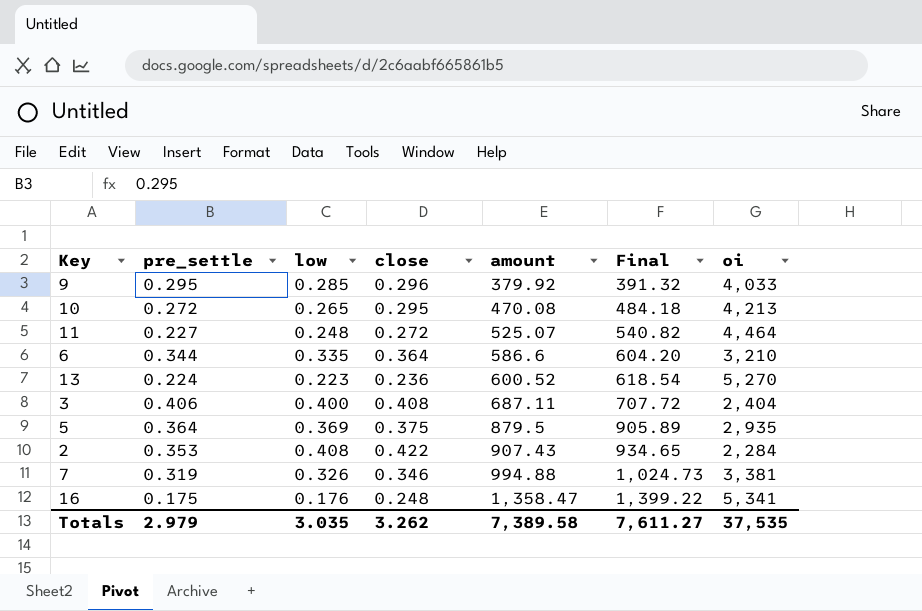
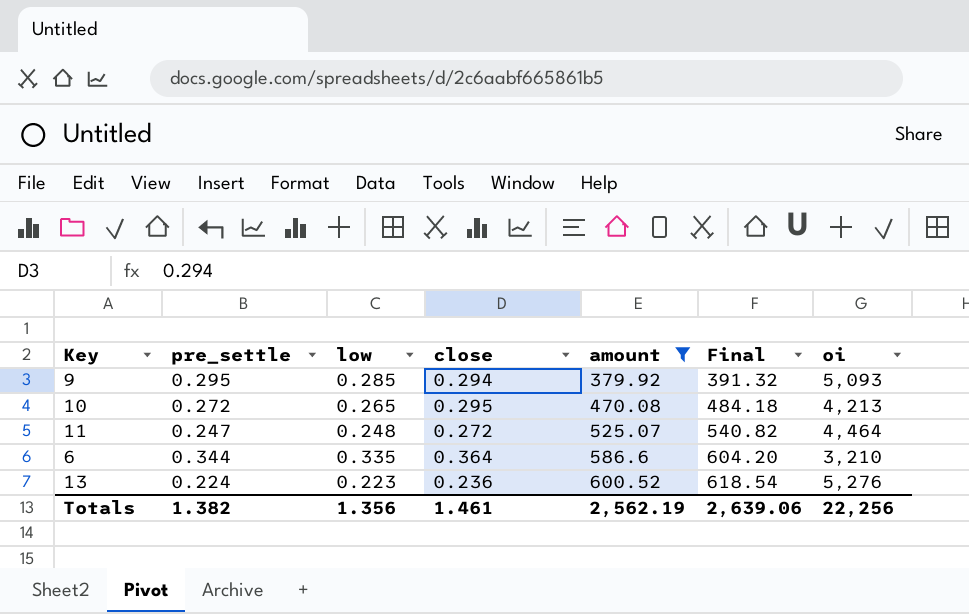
filter: none -> amount <= 600.52
9 | close: 0.296 -> 0.294
9 | oi: 4,033 -> 5,093
11 | pre_settle: 0.227 -> 0.247
13 | oi: 5,270 -> 5,276
Totals | pre_settle: 2.979 -> 1.382
Totals | low: 3.035 -> 1.356
Totals | close: 3.262 -> 1.461
Totals | amount: 7,389.58 -> 2,562.19
Totals | Final: 7,611.27 -> 2,639.06
Totals | oi: 37,535 -> 22,256

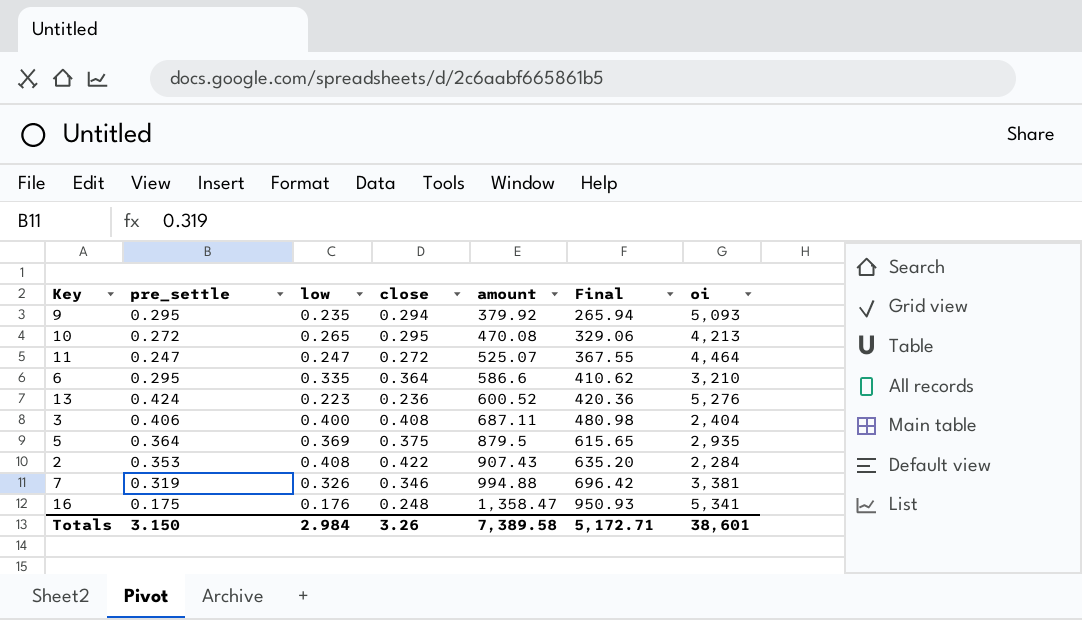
filter: amount <= 600.52 -> none
column Final | formula: [amount] * 1.03 -> [amount] * 0.7
9 | low: 0.285 -> 0.235
11 | low: 0.248 -> 0.247
6 | pre_settle: 0.344 -> 0.295
13 | pre_settle: 0.224 -> 0.424
Totals | pre_settle: 1.382 -> 3.150
Totals | low: 1.356 -> 2.984
Totals | close: 1.461 -> 3.26
Totals | amount: 2,562.19 -> 7,389.58
Totals | Final: 2,639.06 -> 5,172.71
Totals | oi: 22,256 -> 38,601

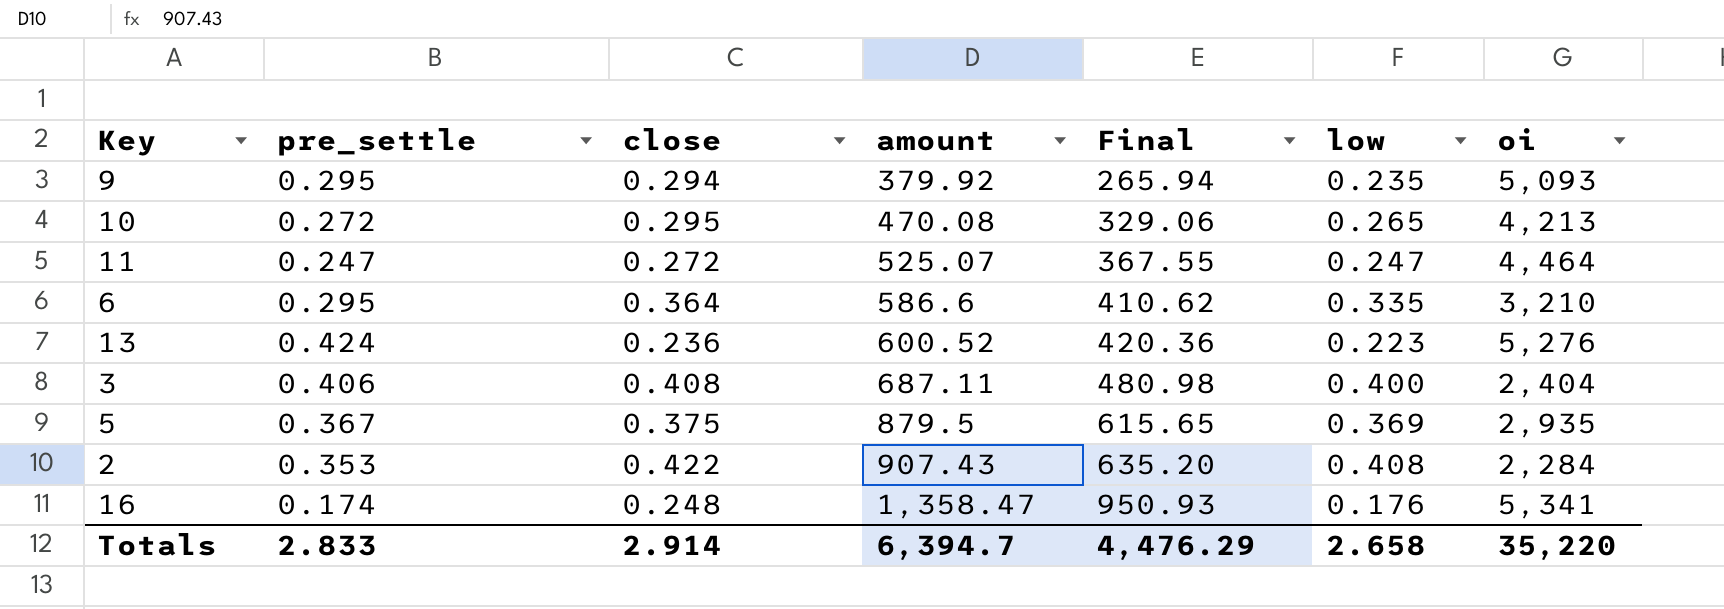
column low | position: 3 -> 6
row 7: 0.319 | 0.326 | 0.346 | 994.88 | 696.42 | 3,381 -> none
5 | pre_settle: 0.364 -> 0.367
16 | pre_settle: 0.175 -> 0.174
Totals | pre_settle: 3.150 -> 2.833
Totals | close: 3.26 -> 2.914
Totals | amount: 7,389.58 -> 6,394.7
Totals | Final: 5,172.71 -> 4,476.29
Totals | low: 2.984 -> 2.658
Totals | oi: 38,601 -> 35,220

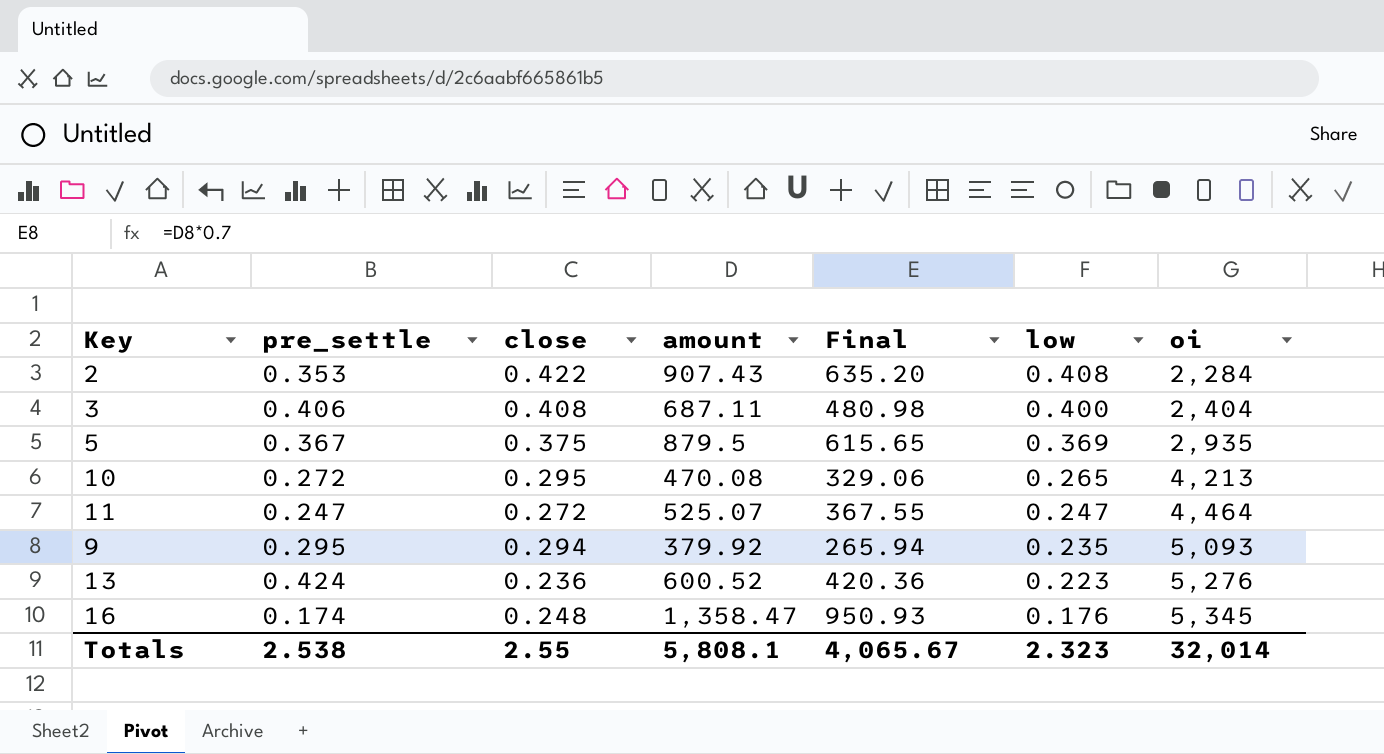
row order: amount ascending -> low descending
row 6: 0.295 | 0.364 | 586.6 | 410.62 | 0.335 | 3,210 -> none
16 | oi: 5,341 -> 5,345
Totals | pre_settle: 2.833 -> 2.538
Totals | close: 2.914 -> 2.55
Totals | amount: 6,394.7 -> 5,808.1
Totals | Final: 4,476.29 -> 4,065.67
Totals | low: 2.658 -> 2.323
Totals | oi: 35,220 -> 32,014

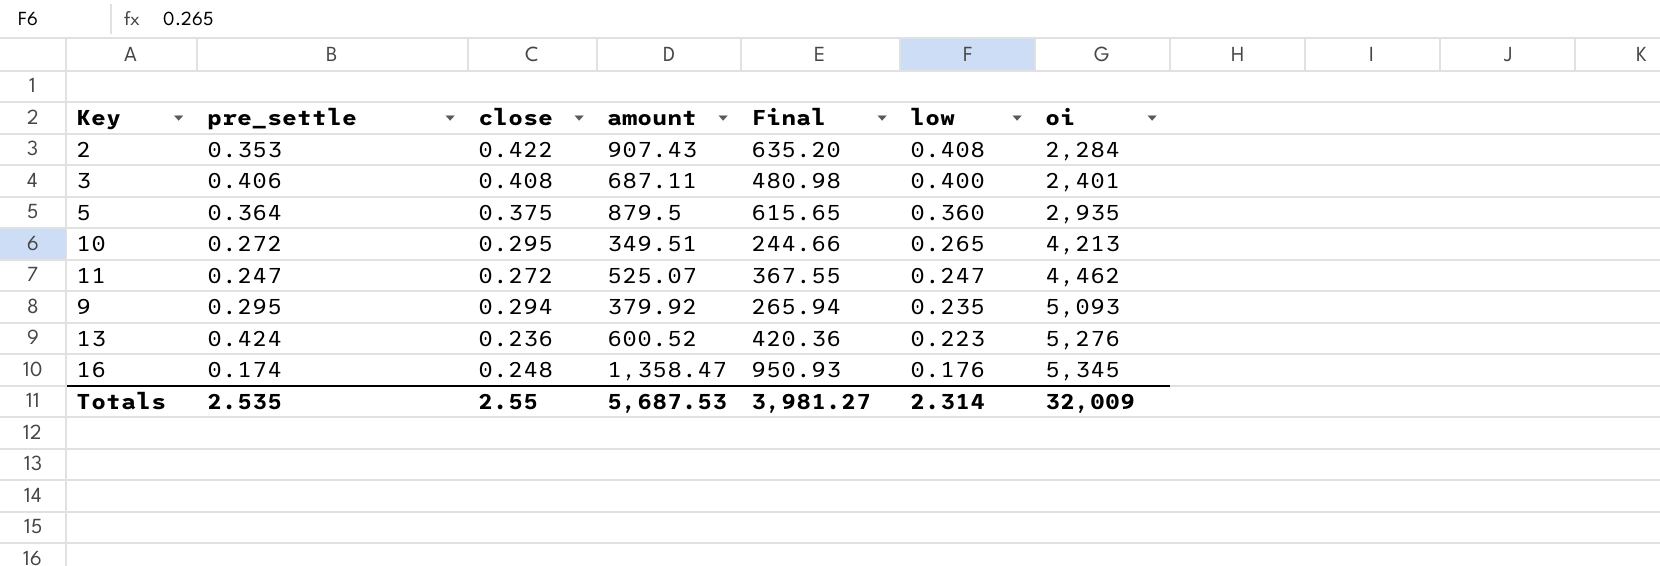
3 | oi: 2,404 -> 2,401
5 | pre_settle: 0.367 -> 0.364
5 | low: 0.369 -> 0.360
10 | amount: 470.08 -> 349.51
10 | Final: 329.06 -> 244.66
11 | oi: 4,464 -> 4,462
Totals | pre_settle: 2.538 -> 2.535
Totals | amount: 5,808.1 -> 5,687.53
Totals | Final: 4,065.67 -> 3,981.27
Totals | low: 2.323 -> 2.314
Totals | oi: 32,014 -> 32,009

